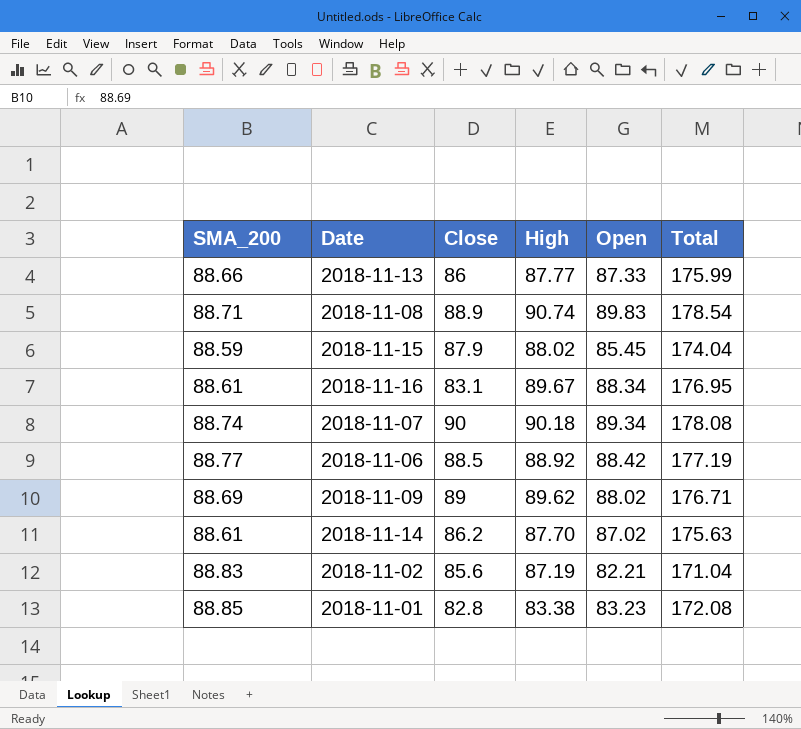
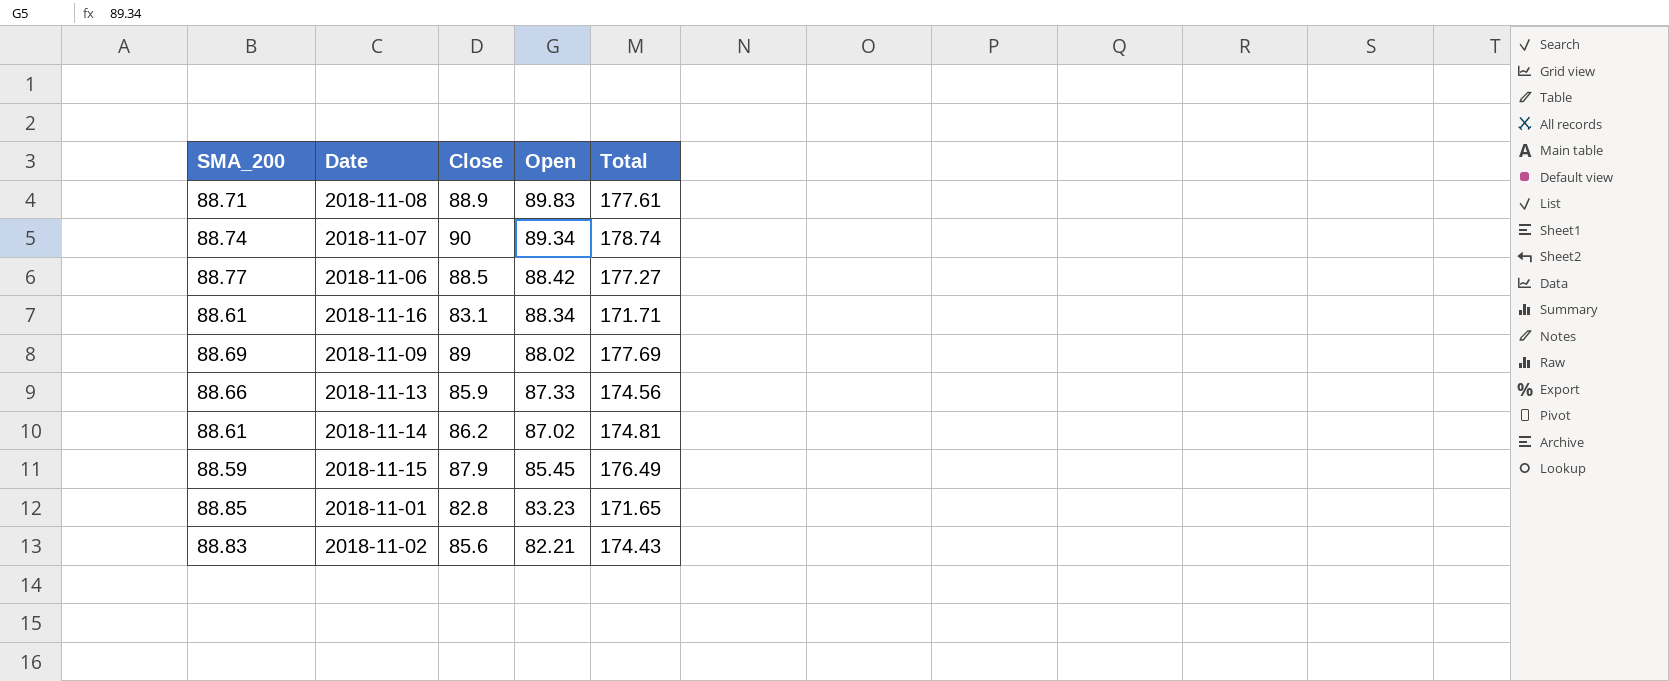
row order: none -> Open descending
column High | position: 4 -> none
column Total | formula: [SMA_200] + [Open] -> [SMA_200] + [Close]
2018-11-13 | Close: 86 -> 85.9

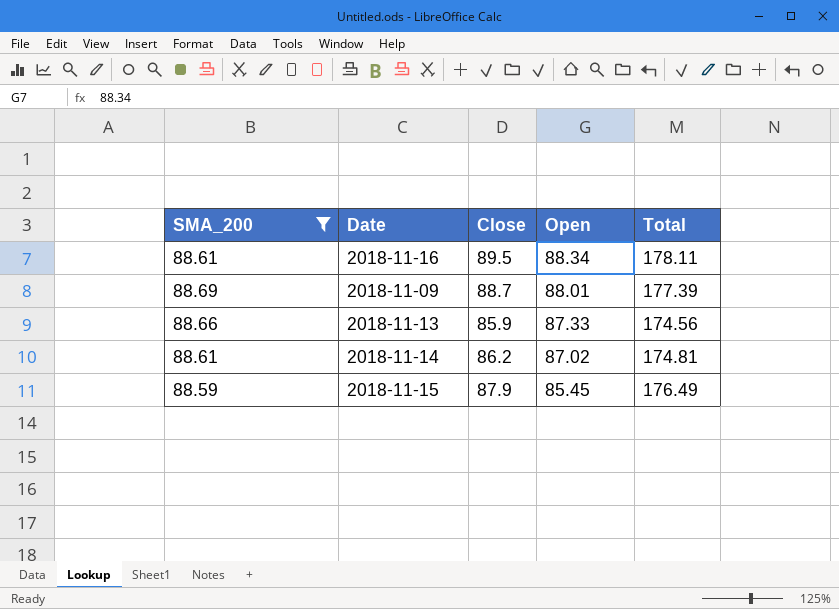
filter: none -> SMA_200 <= 88.69
2018-11-16 | Close: 83.1 -> 89.5
2018-11-16 | Total: 171.71 -> 178.11
2018-11-09 | Close: 89 -> 88.7
2018-11-09 | Open: 88.02 -> 88.01
2018-11-09 | Total: 177.69 -> 177.39

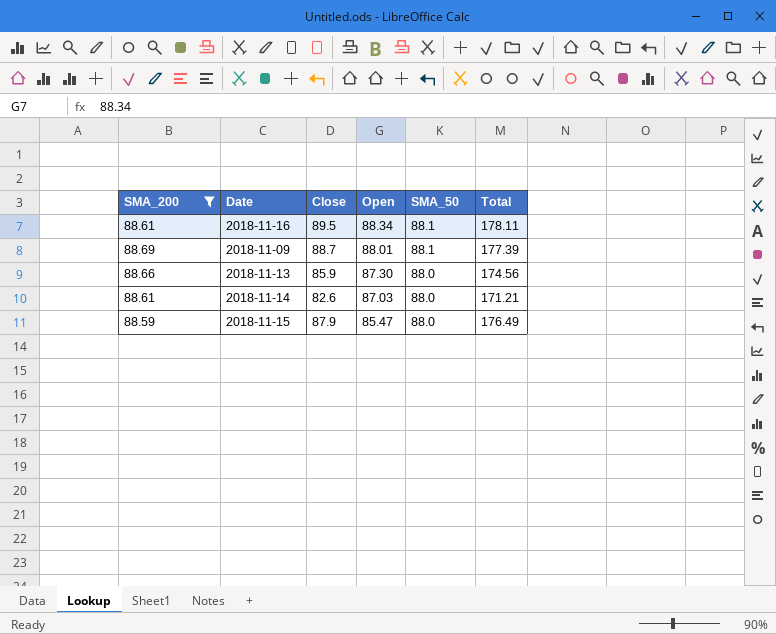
column SMA_50 | position: none -> 5
2018-11-13 | Open: 87.33 -> 87.30
2018-11-14 | Close: 86.2 -> 82.6
2018-11-14 | Open: 87.02 -> 87.03
2018-11-14 | Total: 174.81 -> 171.21
2018-11-15 | Open: 85.45 -> 85.47

